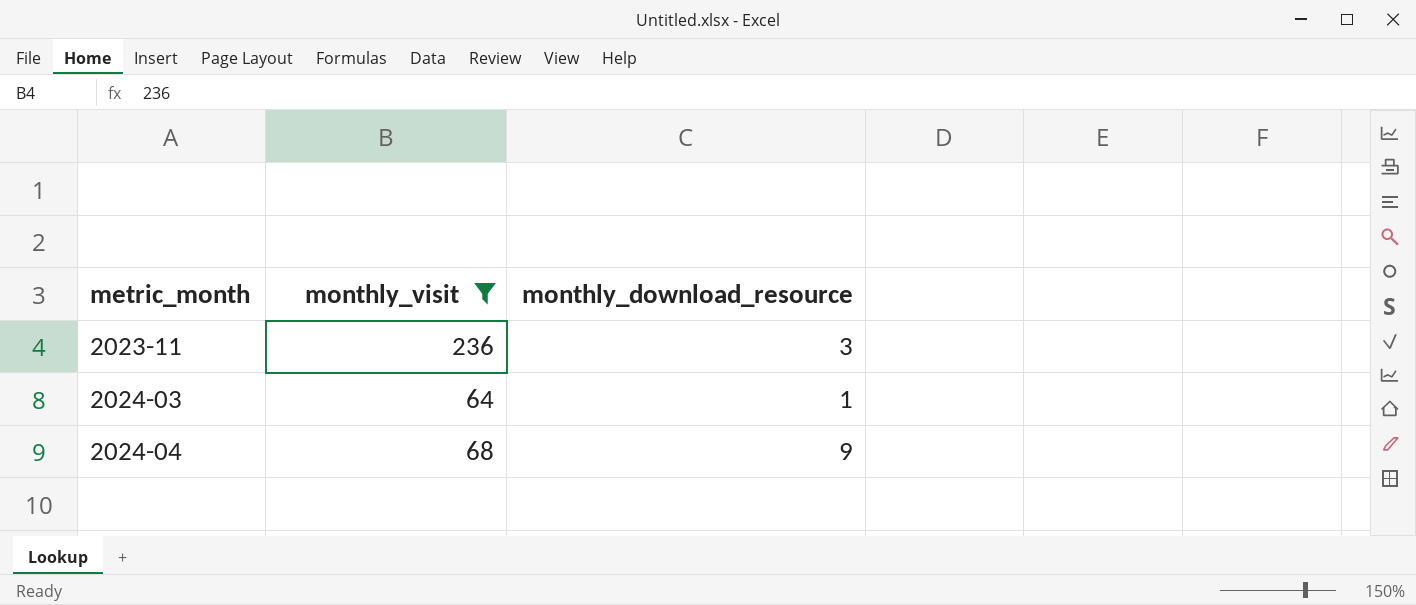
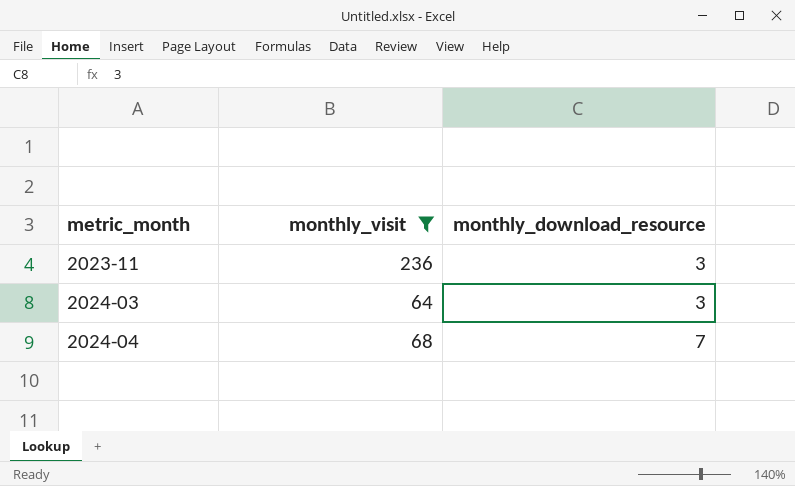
2024-03 | monthly_download_resource: 1 -> 3
2024-04 | monthly_download_resource: 9 -> 7

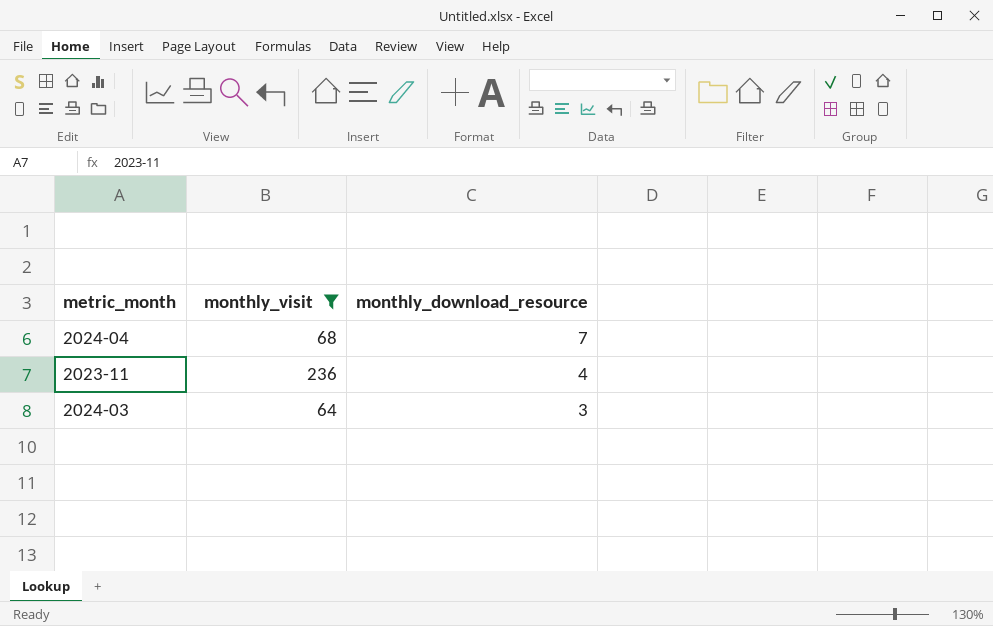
row order: metric_month ascending -> monthly_download_resource descending
2023-11 | monthly_download_resource: 3 -> 4

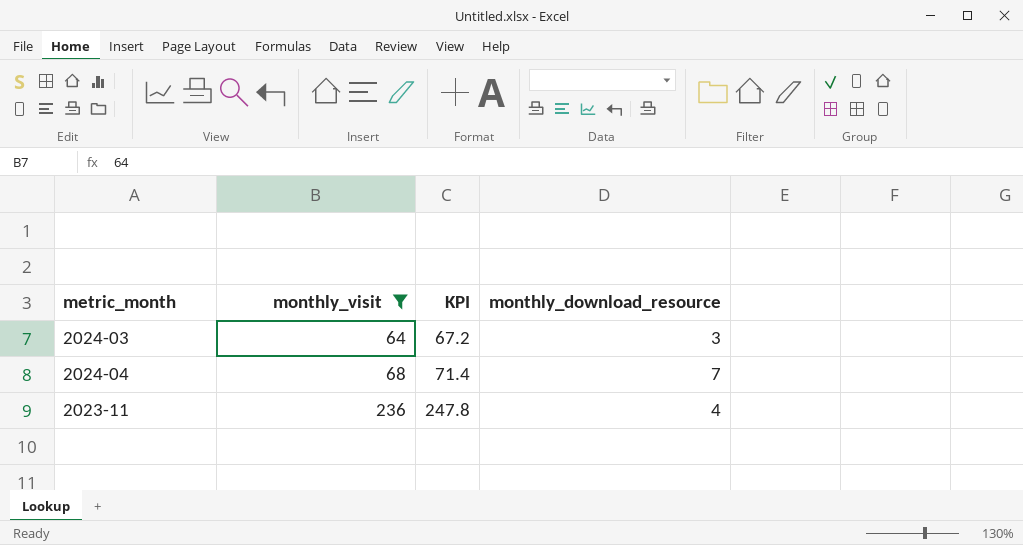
row order: monthly_download_resource descending -> monthly_visit ascending
column KPI | formula: none -> [monthly_visit] * 1.05

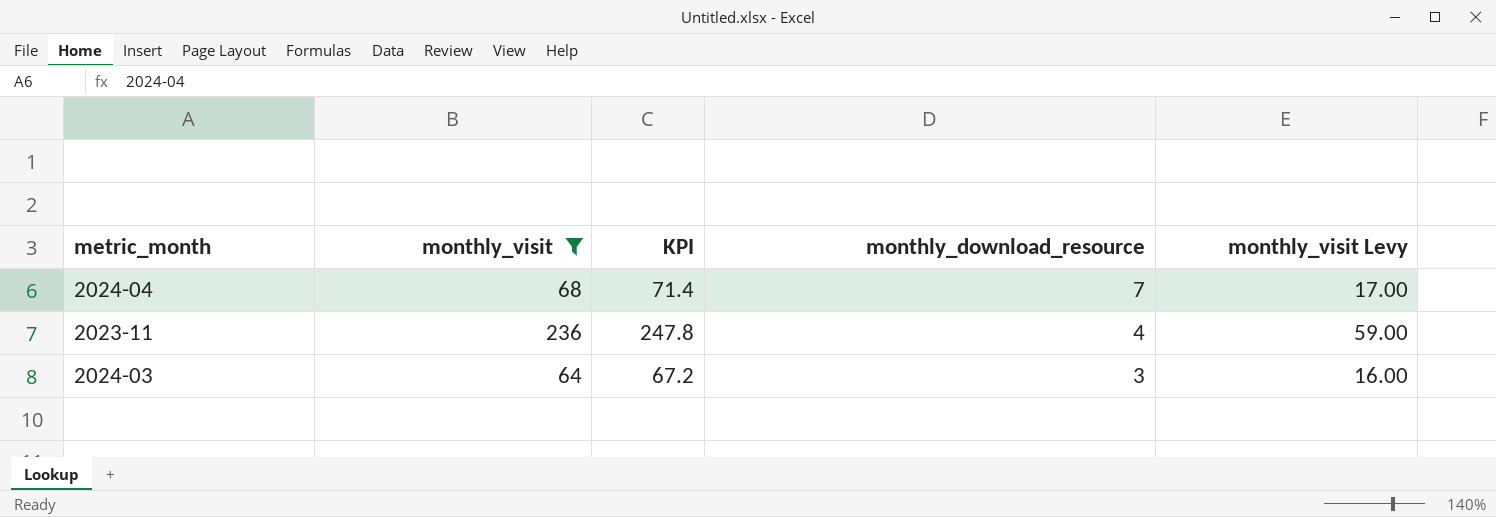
row order: monthly_visit ascending -> monthly_download_resource descending
column monthly_visit Levy | formula: none -> [monthly_visit] * 0.25

